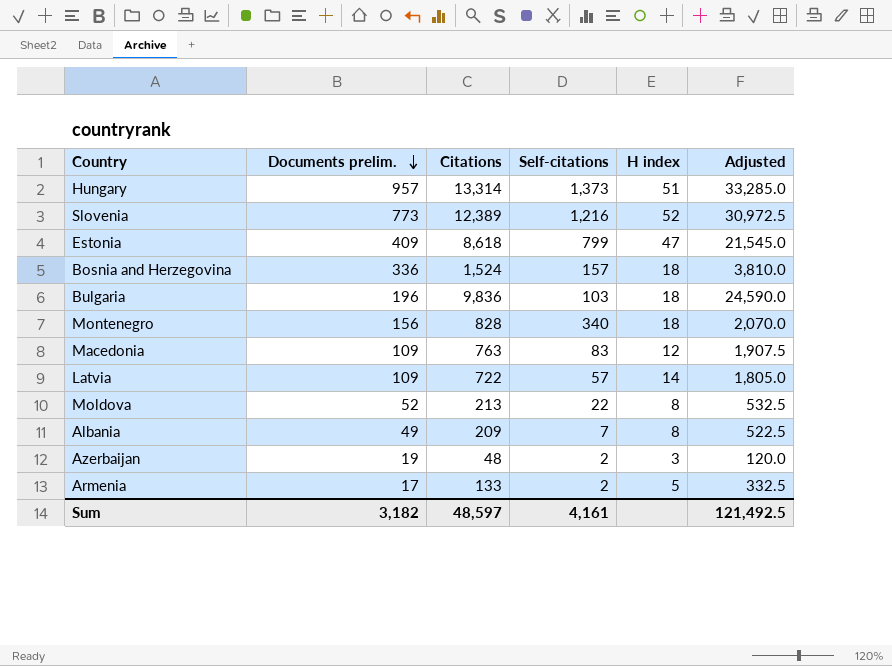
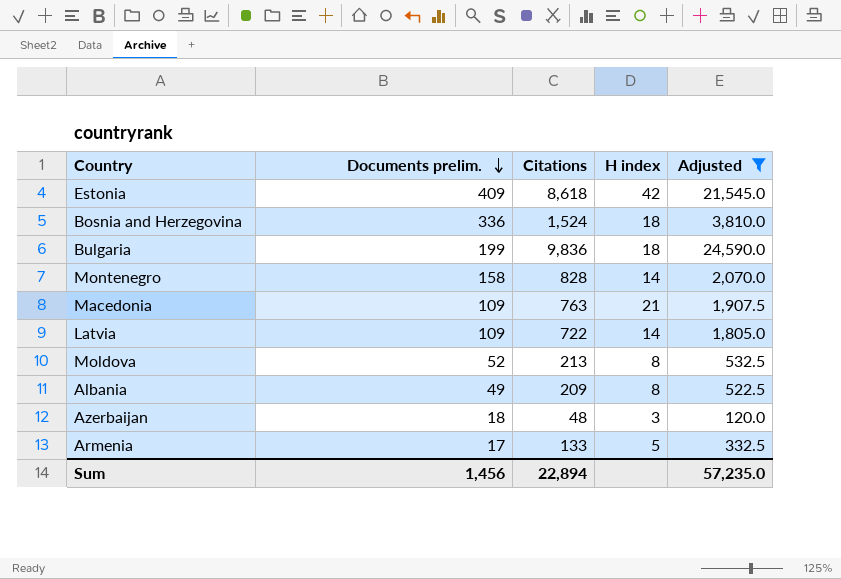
filter: none -> Adjusted <= 24,590.0
column Self-citations | position: 4 -> none
Estonia | H index: 47 -> 42
Bulgaria | Documents prelim.: 196 -> 199
Montenegro | Documents prelim.: 156 -> 158
Montenegro | H index: 18 -> 14
Macedonia | H index: 12 -> 21
Azerbaijan | Documents prelim.: 19 -> 18
Sum | Documents prelim.: 3,182 -> 1,456
Sum | Citations: 48,597 -> 22,894
Sum | Adjusted: 121,492.5 -> 57,235.0

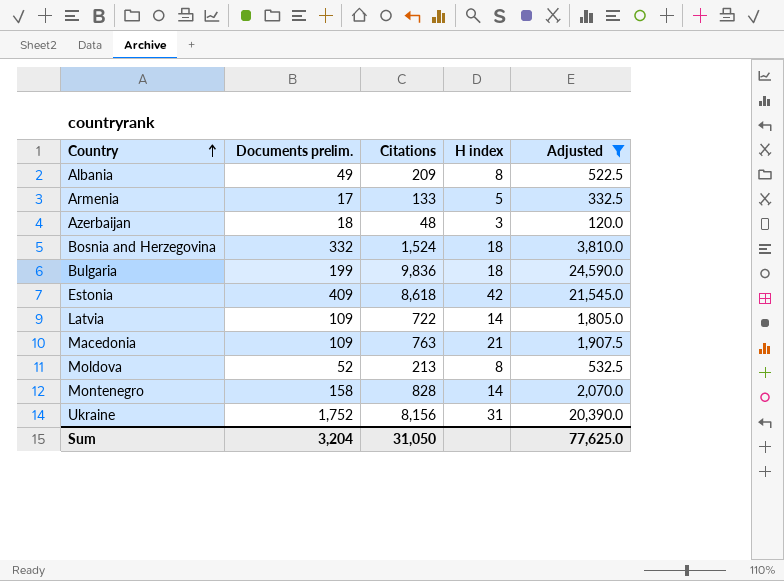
row order: Documents prelim. descending -> Country ascending
Bosnia and Herzegovina | Documents prelim.: 336 -> 332
row Ukraine: none -> 1,752 | 8,156 | 31 | 20,390.0
Sum | Documents prelim.: 1,456 -> 3,204
Sum | Citations: 22,894 -> 31,050
Sum | Adjusted: 57,235.0 -> 77,625.0

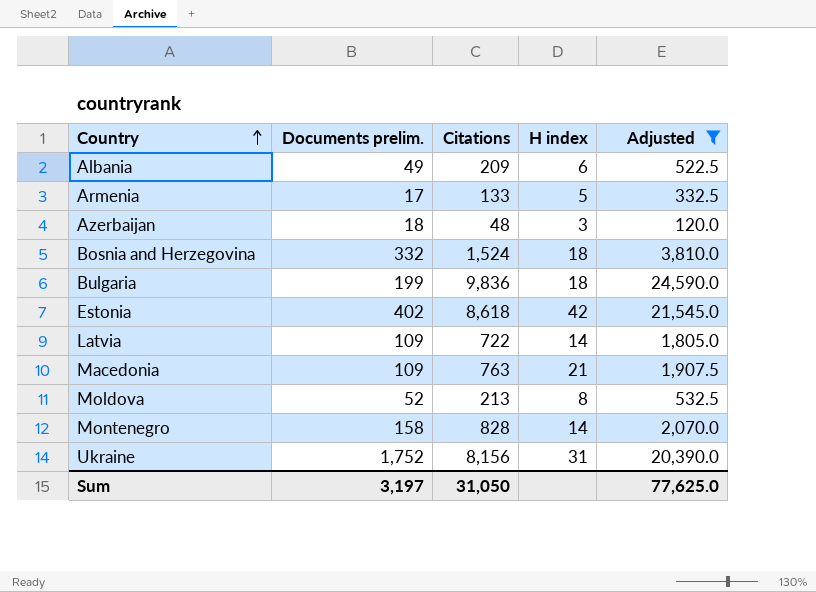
Albania | H index: 8 -> 6
Estonia | Documents prelim.: 409 -> 402
Sum | Documents prelim.: 3,204 -> 3,197

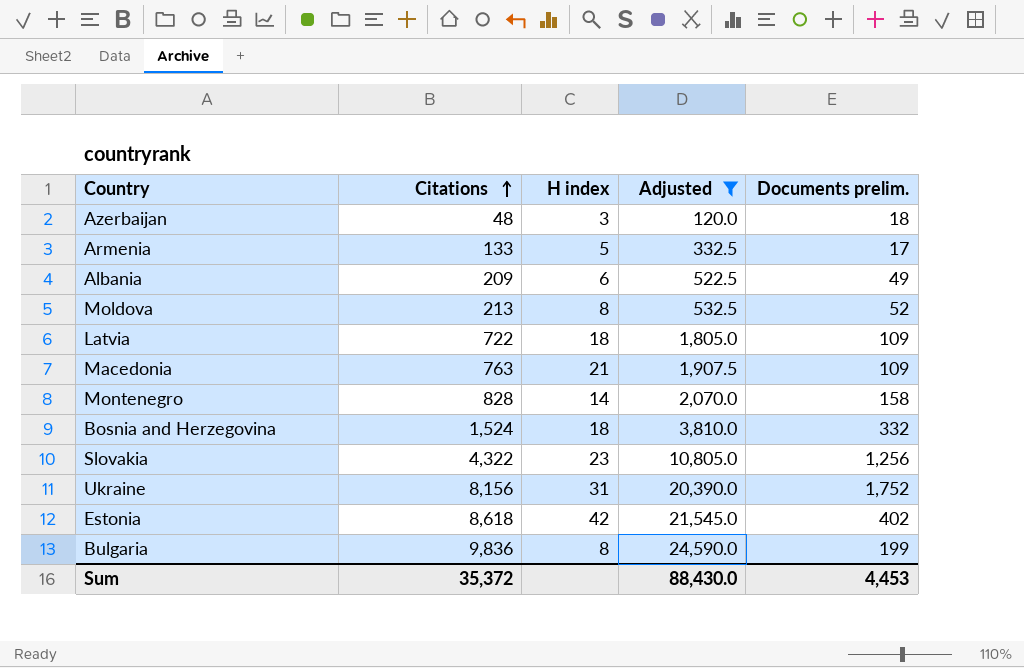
row order: Country ascending -> Citations ascending
column Documents prelim. | position: 2 -> 5
Latvia | H index: 14 -> 18
row Slovakia: none -> 4,322 | 23 | 10,805.0 | 1,256
Bulgaria | H index: 18 -> 8
Sum | Citations: 31,050 -> 35,372
Sum | Adjusted: 77,625.0 -> 88,430.0
Sum | Documents prelim.: 3,197 -> 4,453

